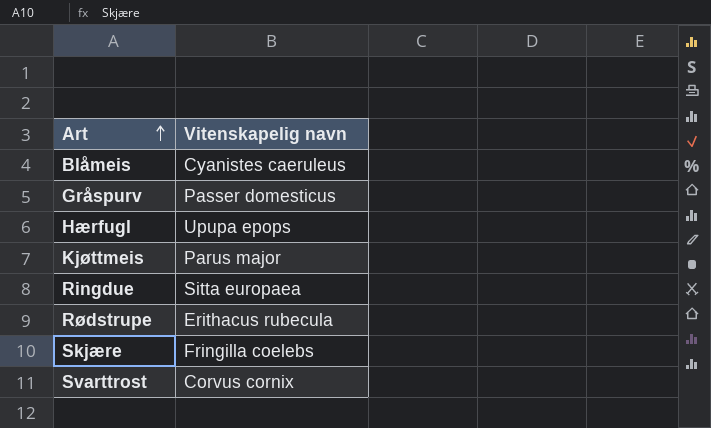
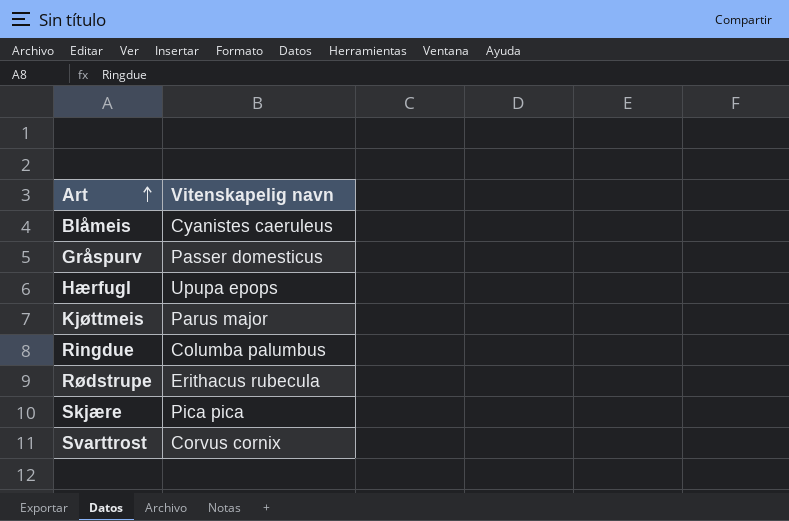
Ringdue | Vitenskapelig navn: Sitta europaea -> Columba palumbus
Skjære | Vitenskapelig navn: Fringilla coelebs -> Pica pica

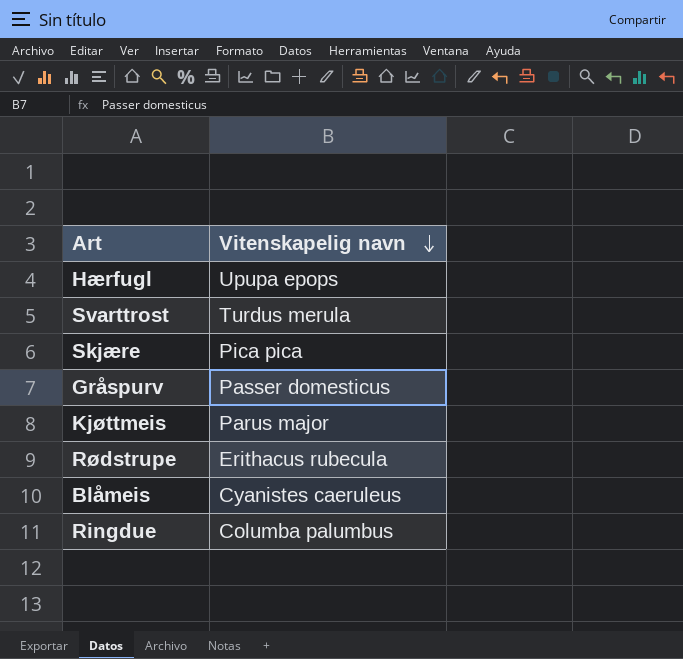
row order: Art ascending -> Vitenskapelig navn descending
Svarttrost | Vitenskapelig navn: Corvus cornix -> Turdus merula

